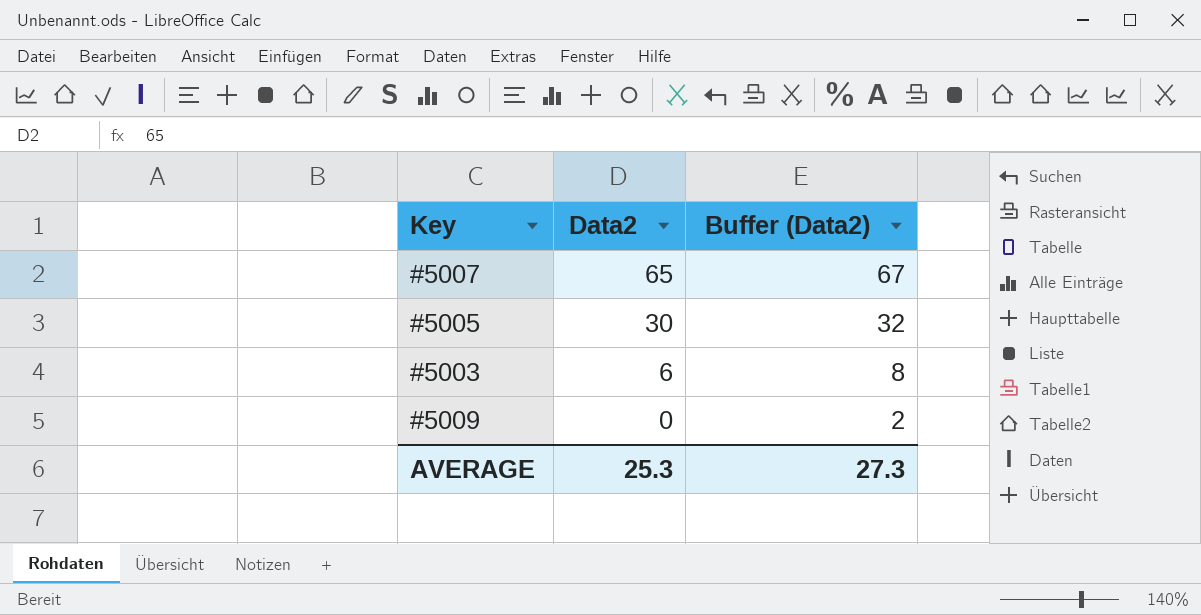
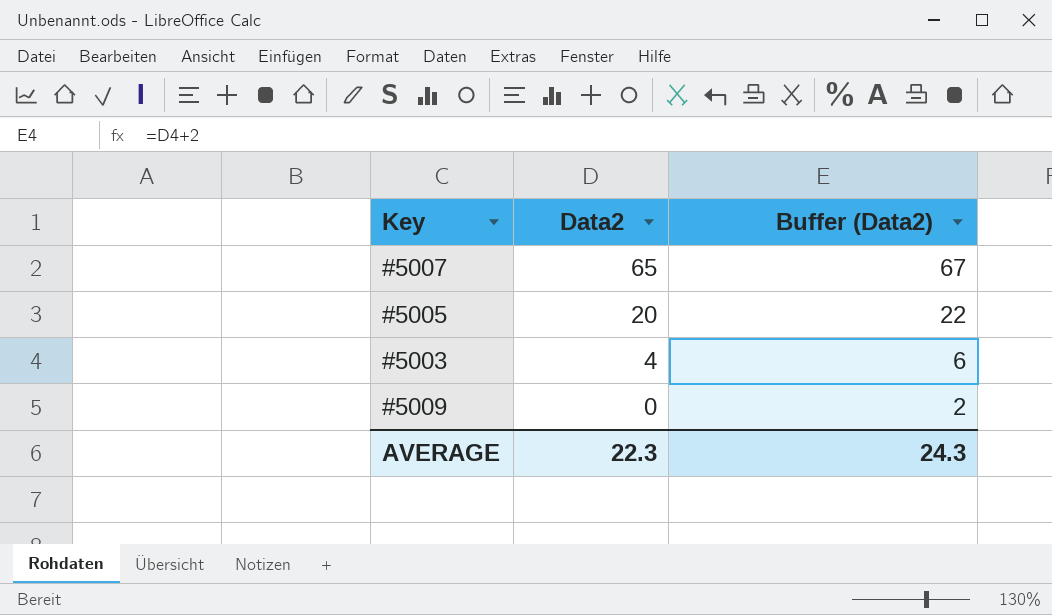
#5005 | Data2: 30 -> 20
#5005 | Buffer (Data2): 32 -> 22
#5003 | Data2: 6 -> 4
#5003 | Buffer (Data2): 8 -> 6
AVERAGE | Data2: 25.3 -> 22.3
AVERAGE | Buffer (Data2): 27.3 -> 24.3

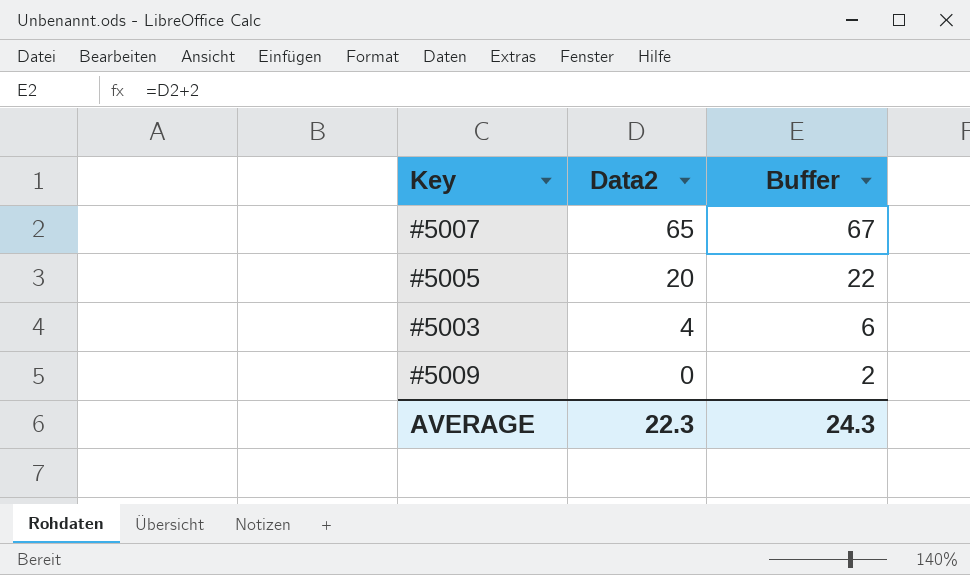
column name: Buffer (Data2) -> Buffer

